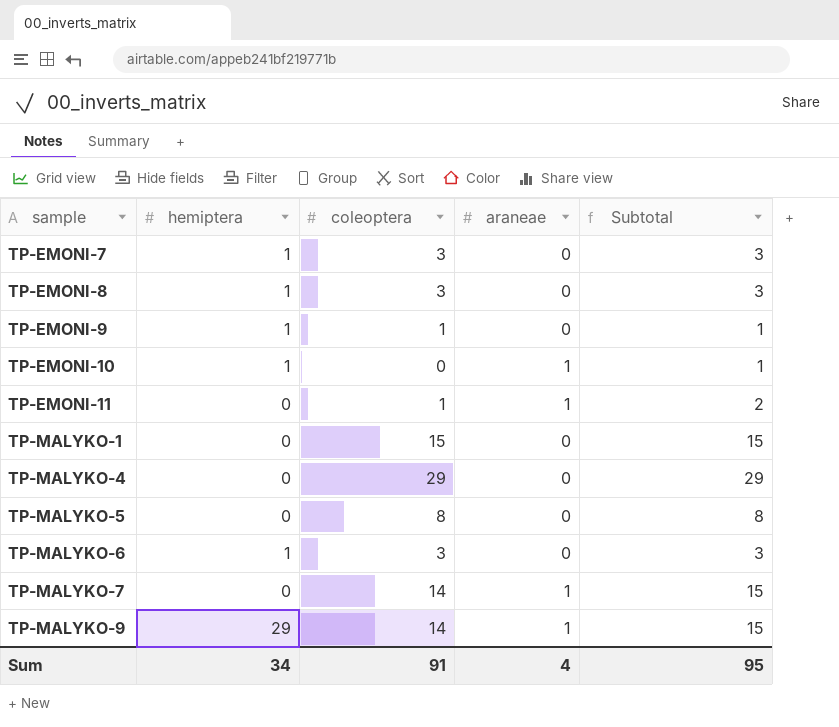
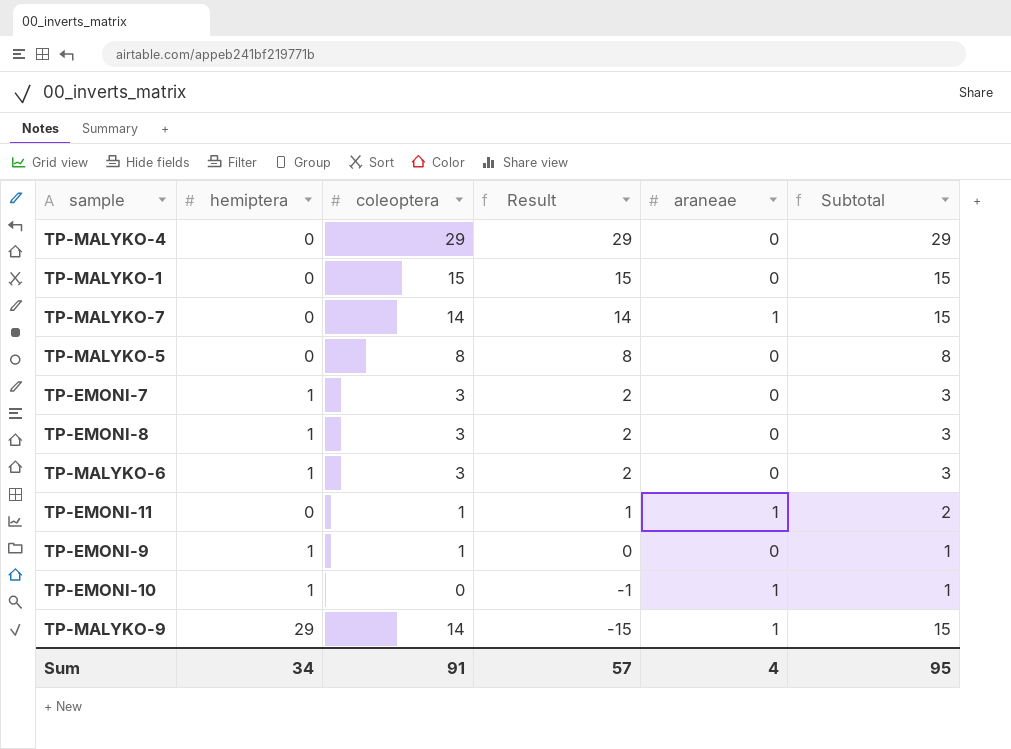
row order: sample ascending -> Result descending
column Result | formula: none -> [coleoptera] - [hemiptera]

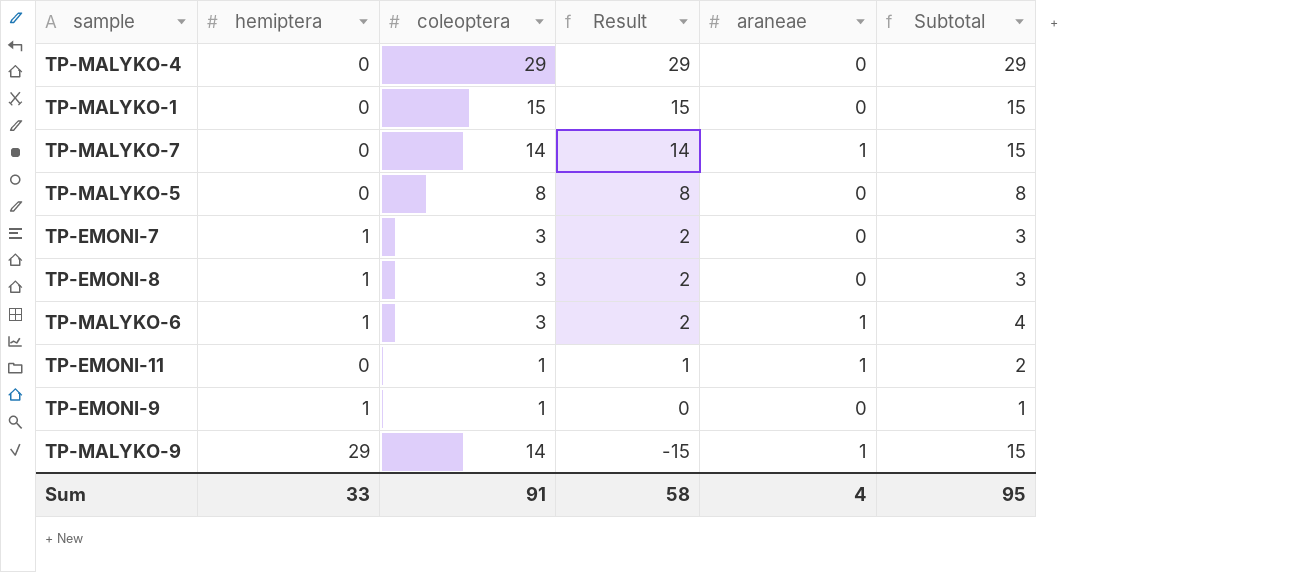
row TP-EMONI-10: 1 | 0 | -1 | 1 | 1 -> none
TP-MALYKO-6 | araneae: 0 -> 1
TP-MALYKO-6 | Subtotal: 3 -> 4
Sum | hemiptera: 34 -> 33
Sum | Result: 57 -> 58

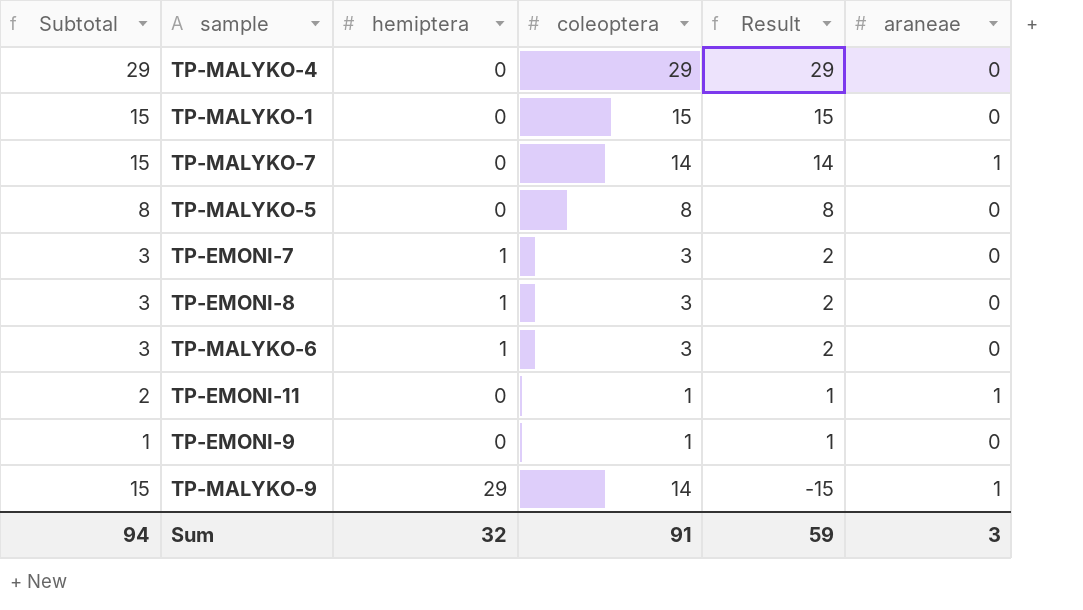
column Subtotal | position: 6 -> 1
TP-MALYKO-6 | Subtotal: 4 -> 3
TP-MALYKO-6 | araneae: 1 -> 0
TP-EMONI-9 | hemiptera: 1 -> 0
TP-EMONI-9 | Result: 0 -> 1
Sum | Subtotal: 95 -> 94
Sum | hemiptera: 33 -> 32
Sum | Result: 58 -> 59
Sum | araneae: 4 -> 3

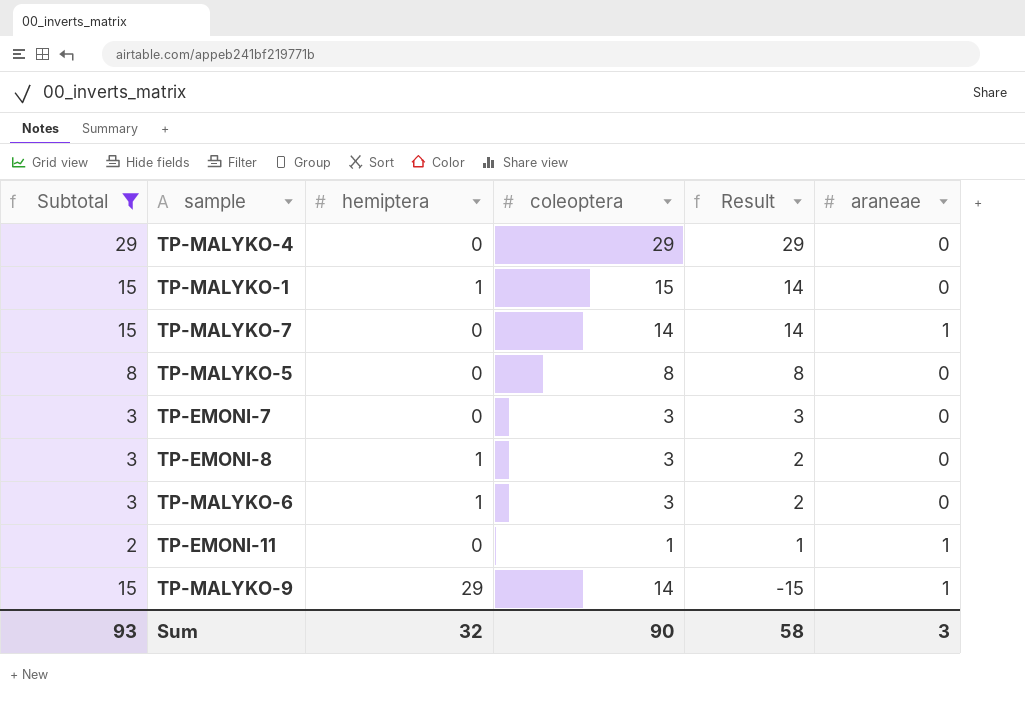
filter: none -> Subtotal != 1
TP-MALYKO-1 | hemiptera: 0 -> 1
TP-MALYKO-1 | Result: 15 -> 14
TP-EMONI-7 | hemiptera: 1 -> 0
TP-EMONI-7 | Result: 2 -> 3
Sum | Subtotal: 94 -> 93
Sum | coleoptera: 91 -> 90
Sum | Result: 59 -> 58

